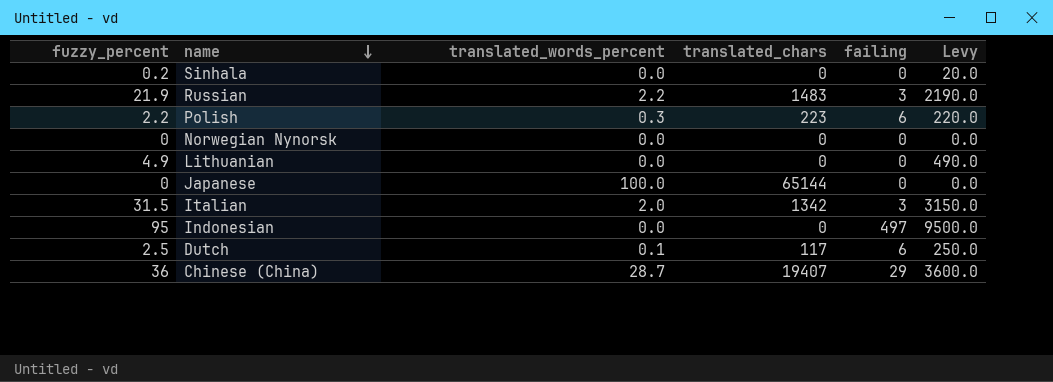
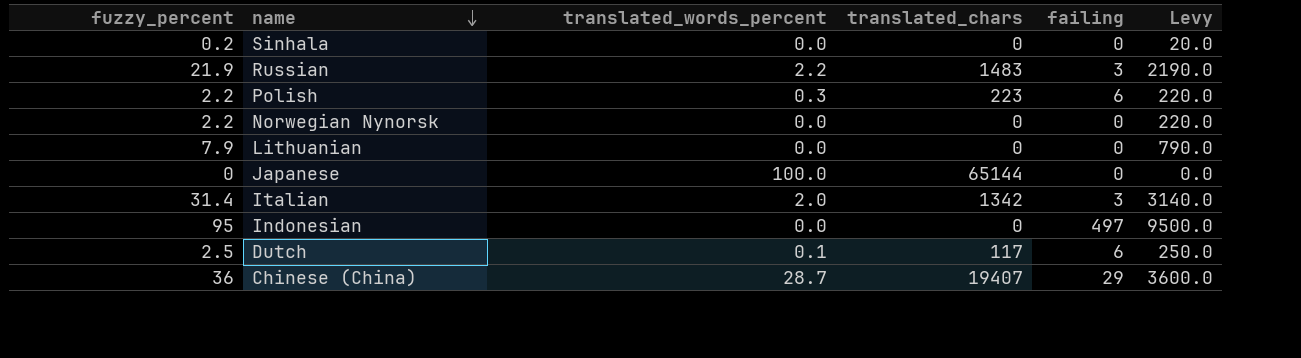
Norwegian Nynorsk | fuzzy_percent: 0 -> 2.2
Norwegian Nynorsk | Levy: 0.0 -> 220.0
Lithuanian | fuzzy_percent: 4.9 -> 7.9
Lithuanian | Levy: 490.0 -> 790.0
Italian | fuzzy_percent: 31.5 -> 31.4
Italian | Levy: 3150.0 -> 3140.0

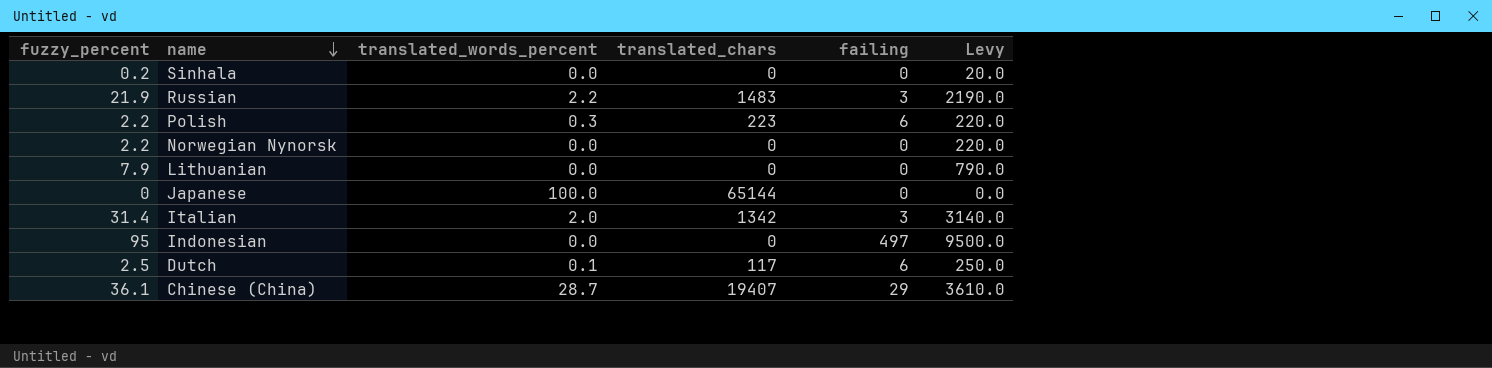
Chinese (China) | fuzzy_percent: 36 -> 36.1
Chinese (China) | Levy: 3600.0 -> 3610.0

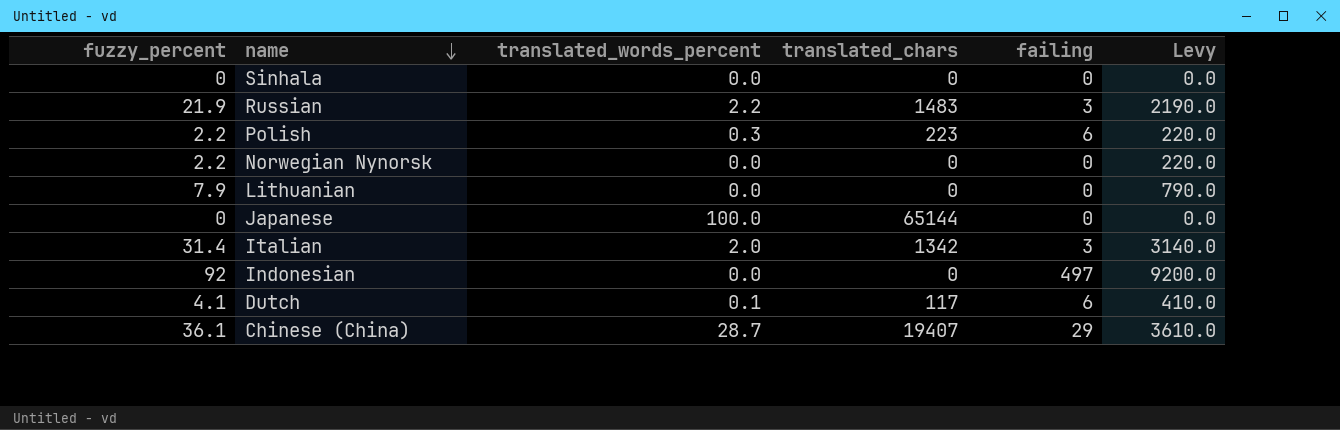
Sinhala | fuzzy_percent: 0.2 -> 0
Sinhala | Levy: 20.0 -> 0.0
Indonesian | fuzzy_percent: 95 -> 92
Indonesian | Levy: 9500.0 -> 9200.0
Dutch | fuzzy_percent: 2.5 -> 4.1
Dutch | Levy: 250.0 -> 410.0

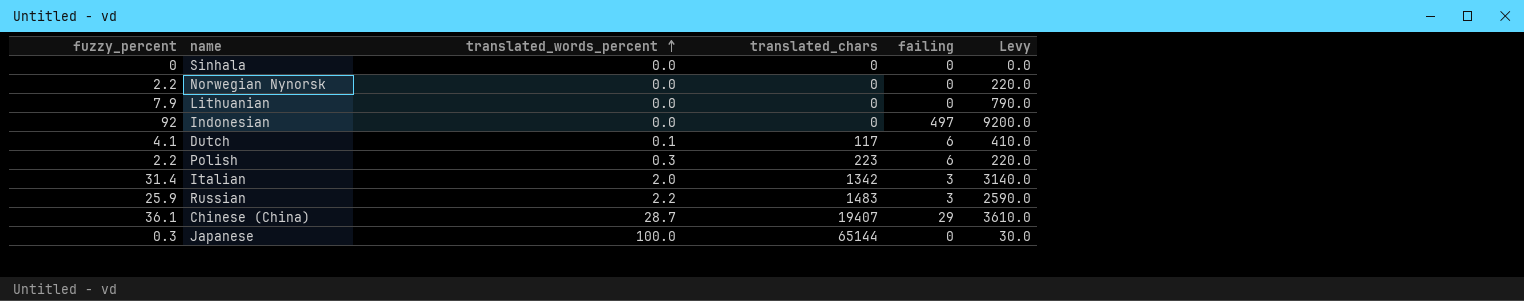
row order: name descending -> translated_words_percent ascending
Russian | fuzzy_percent: 21.9 -> 25.9
Russian | Levy: 2190.0 -> 2590.0
Japanese | fuzzy_percent: 0 -> 0.3
Japanese | Levy: 0.0 -> 30.0

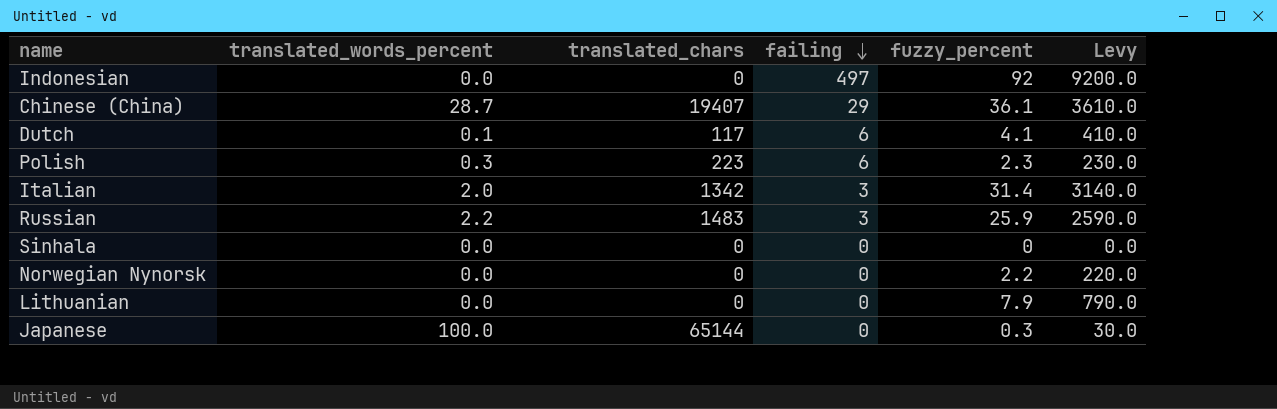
row order: translated_words_percent ascending -> failing descending
column fuzzy_percent | position: 1 -> 5
Polish | fuzzy_percent: 2.2 -> 2.3
Polish | Levy: 220.0 -> 230.0

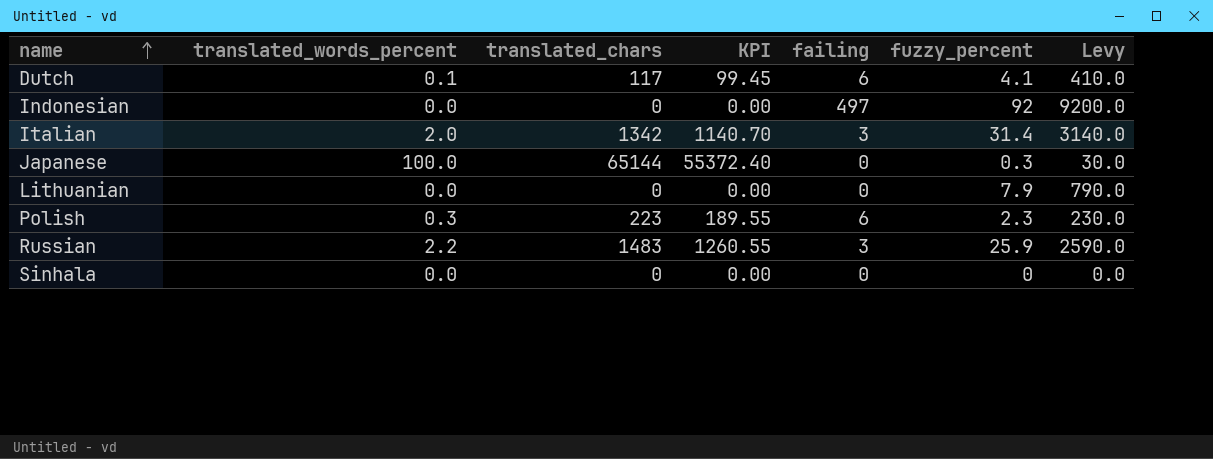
row order: failing descending -> name ascending
column KPI | formula: none -> [translated_chars] * 0.85
row Chinese (China): 28.7 | 19407 | 29 | 36.1 | 3610.0 -> none
row Norwegian Nynorsk: 0.0 | 0 | 0 | 2.2 | 220.0 -> none

